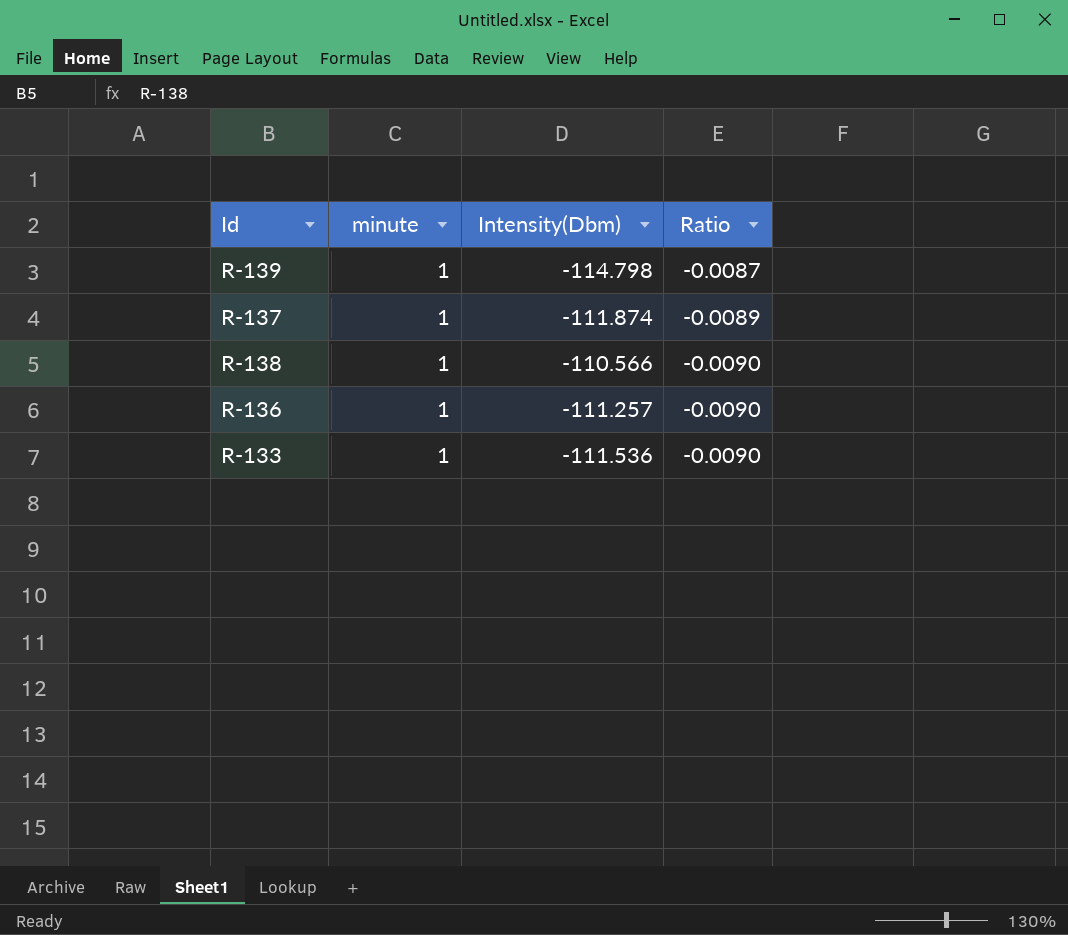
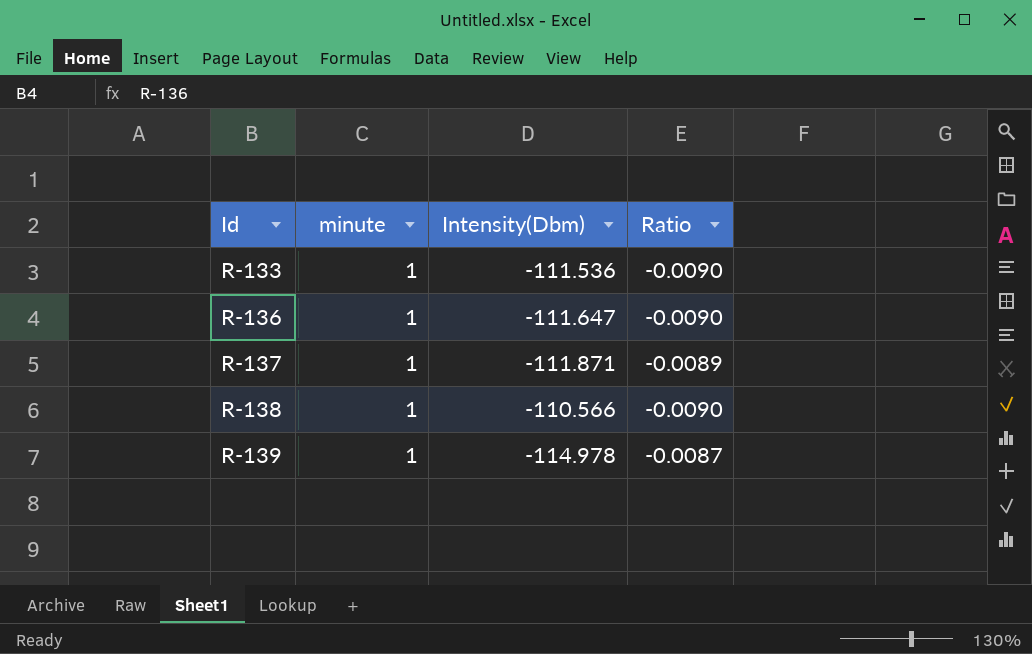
row order: Ratio descending -> Id ascending
R-136 | Intensity(Dbm): -111.257 -> -111.647
R-137 | Intensity(Dbm): -111.874 -> -111.871
R-139 | Intensity(Dbm): -114.798 -> -114.978

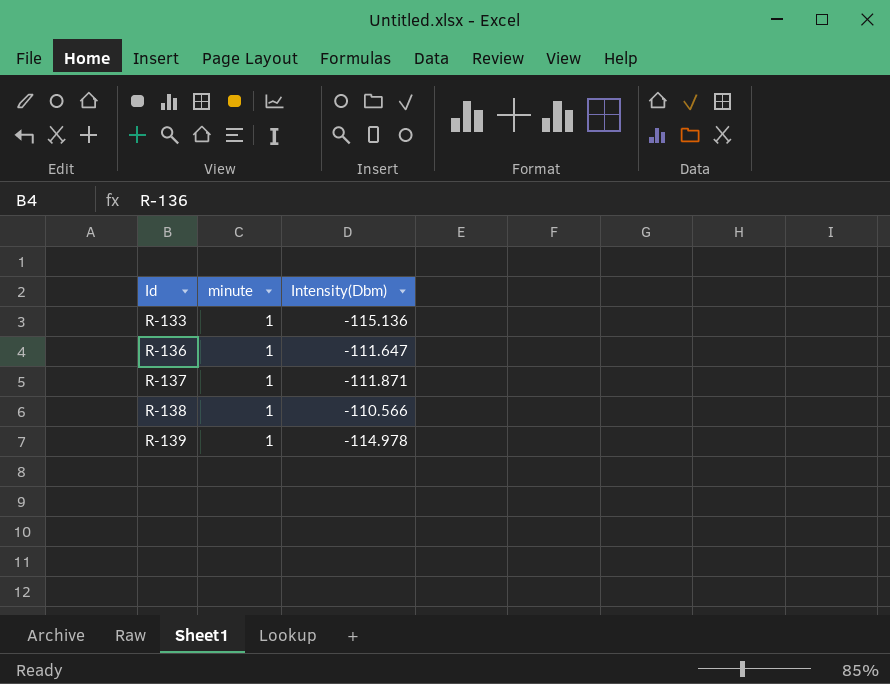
column Ratio | formula: [minute] / [Intensity(Dbm)] -> none
R-133 | Intensity(Dbm): -111.536 -> -115.136

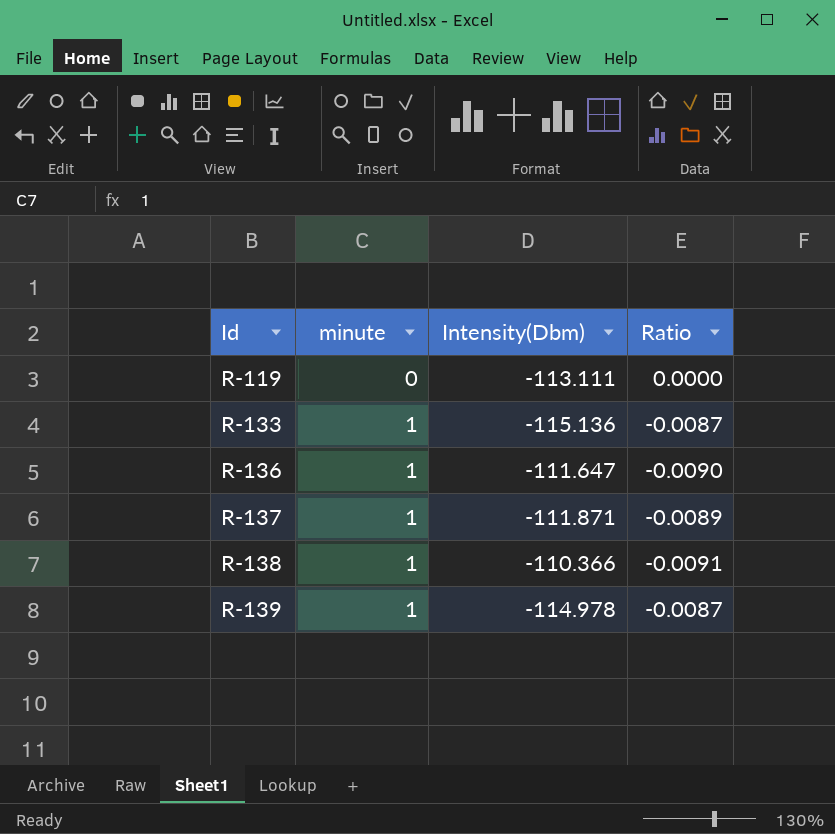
column Ratio | formula: none -> [minute] / [Intensity(Dbm)]
row R-119: none -> 0 | -113.111 | 0.0000
R-138 | Intensity(Dbm): -110.566 -> -110.366

